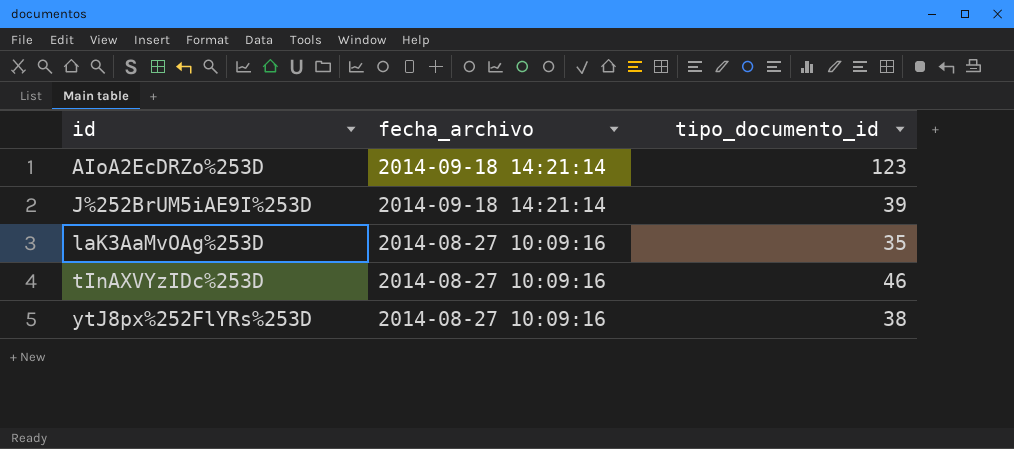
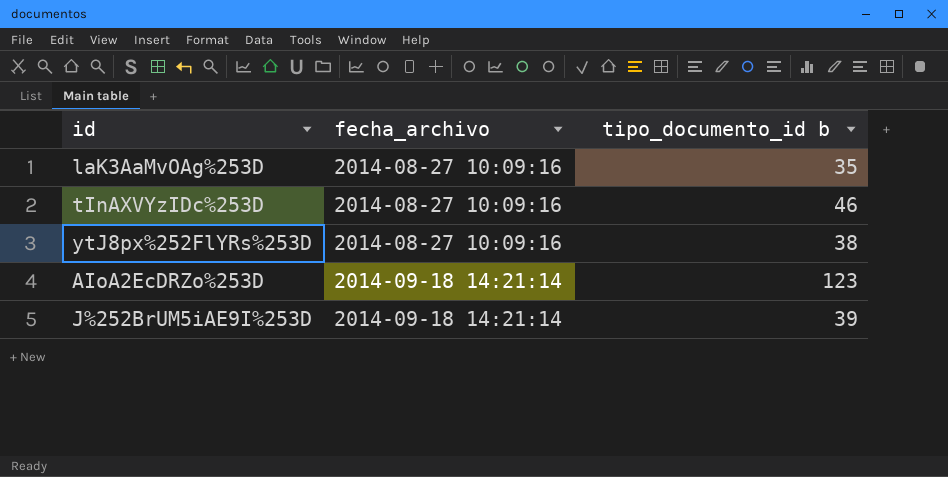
row order: id ascending -> fecha_archivo ascending
column name: tipo_documento_id -> tipo_documento_id b

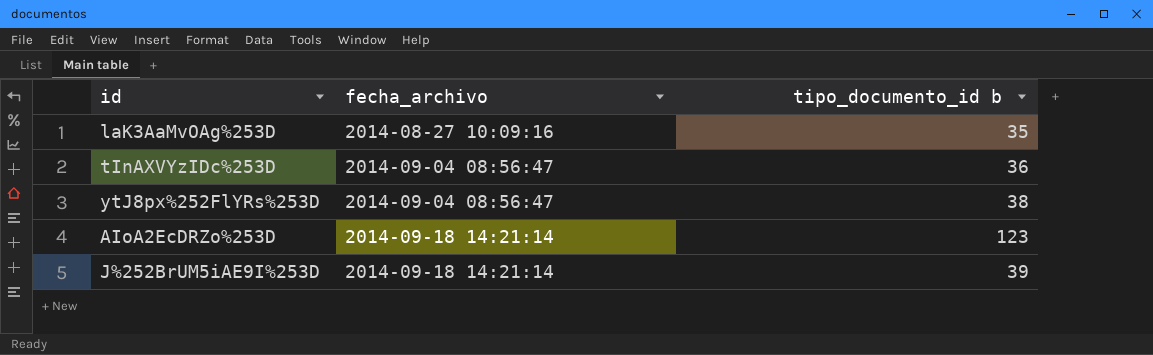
tInAXVYzIDc%253D | fecha_archivo: 2014-08-27 10:09:16 -> 2014-09-04 08:56:47
tInAXVYzIDc%253D | tipo_documento_id b: 46 -> 36
ytJ8px%252FlYRs%253D | fecha_archivo: 2014-08-27 10:09:16 -> 2014-09-04 08:56:47

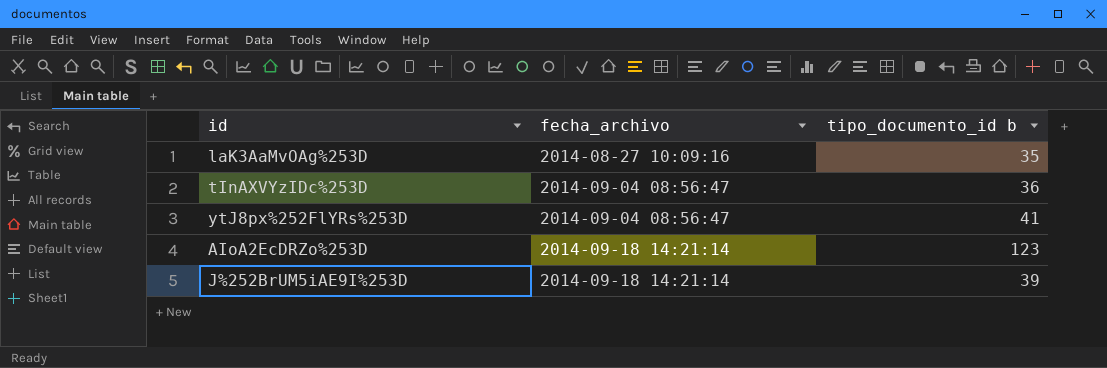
ytJ8px%252FlYRs%253D | tipo_documento_id b: 38 -> 41

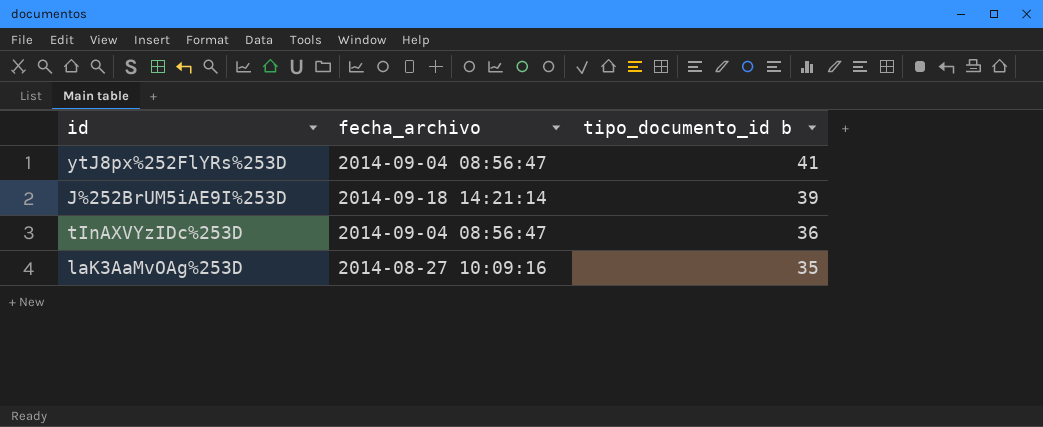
row order: fecha_archivo ascending -> tipo_documento_id b descending
row AIoA2EcDRZo%253D: 2014-09-18 14:21:14 | 123 -> none

